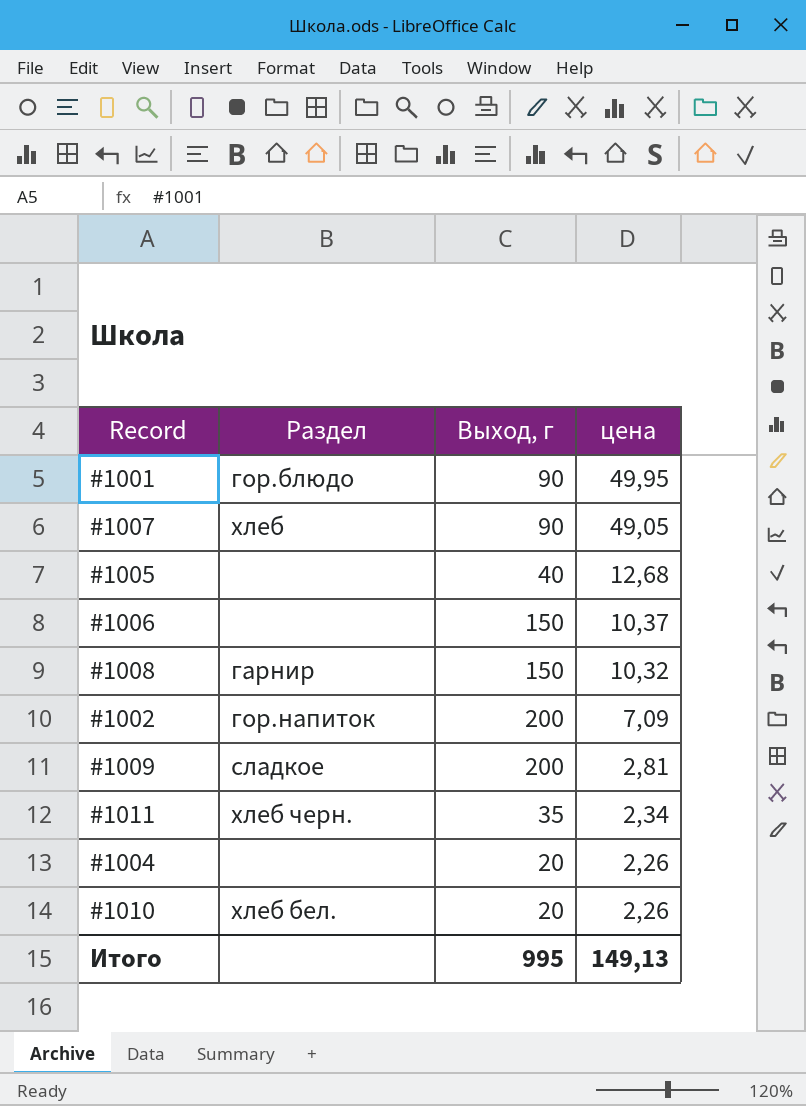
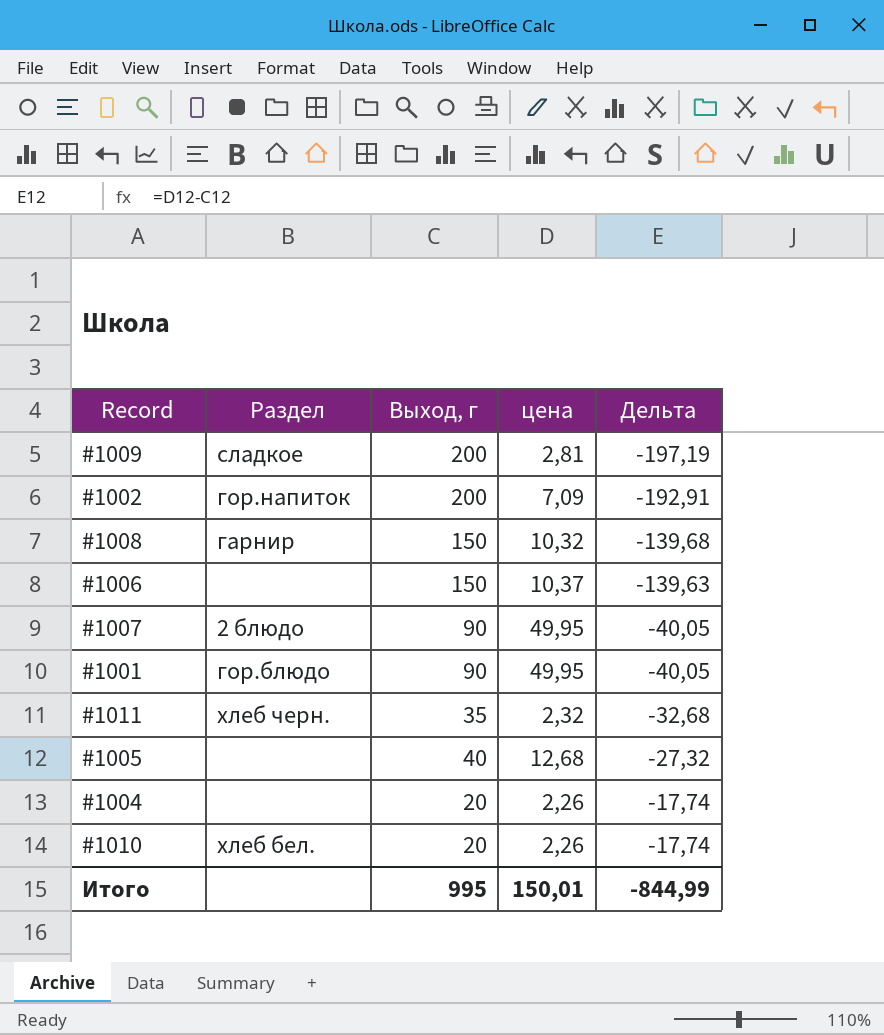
row order: цена descending -> Дельта ascending
column Дельта | formula: none -> [цена] - [Выход, г]
#1007 | Раздел: хлеб -> 2 блюдо
#1007 | цена: 49,05 -> 49,95
#1011 | цена: 2,34 -> 2,32
Итого | цена: 149,13 -> 150,01

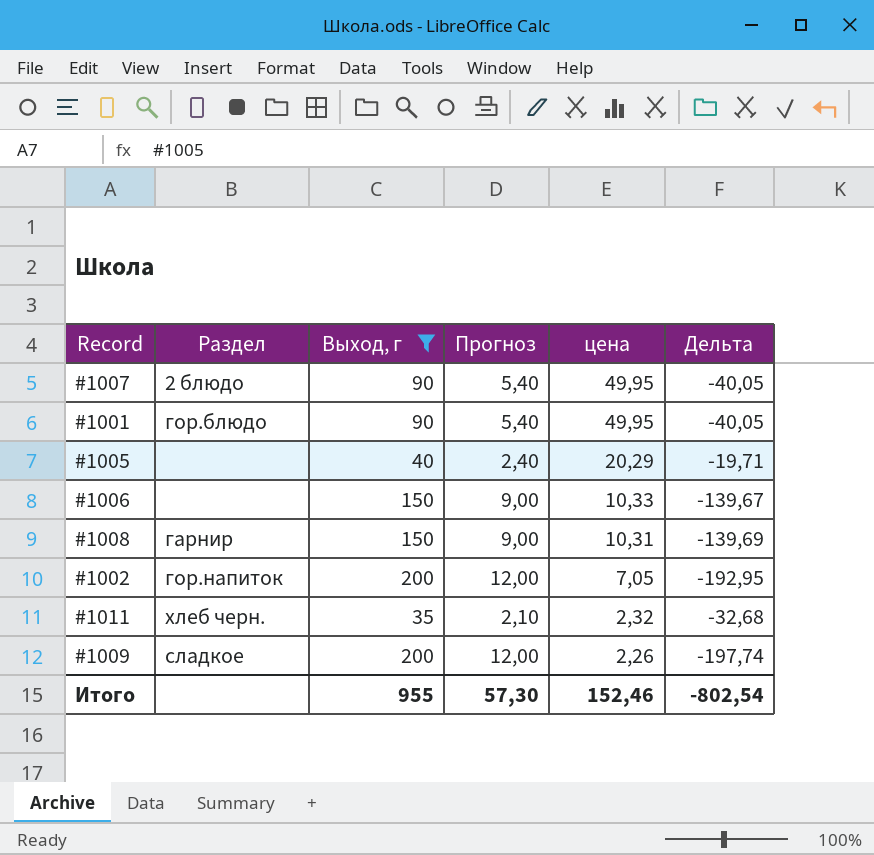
filter: none -> Выход, г != 20
row order: Дельта ascending -> цена descending
column Прогноз | formula: none -> [Выход, г] * 0,06
#1005 | цена: 12,68 -> 20,29
#1005 | Дельта: -27,32 -> -19,71
#1006 | цена: 10,37 -> 10,33
#1006 | Дельта: -139,63 -> -139,67
#1008 | цена: 10,32 -> 10,31
#1008 | Дельта: -139,68 -> -139,69
#1002 | цена: 7,09 -> 7,05
#1002 | Дельта: -192,91 -> -192,95
#1009 | цена: 2,81 -> 2,26
#1009 | Дельта: -197,19 -> -197,74
Итого | Выход, г: 995 -> 955
Итого | цена: 150,01 -> 152,46
Итого | Дельта: -844,99 -> -802,54

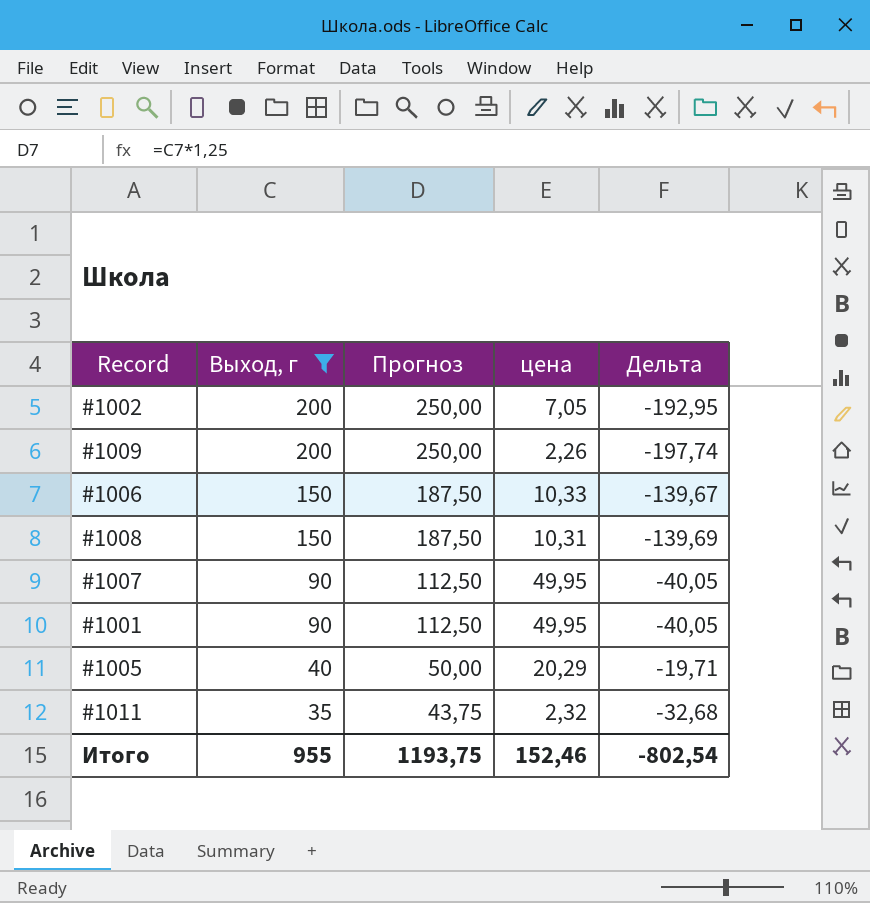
row order: цена descending -> Выход, г descending
column Раздел | position: 2 -> none
column Прогноз | formula: [Выход, г] * 0,06 -> [Выход, г] * 1,25
Итого | Прогноз: 57,30 -> 1193,75

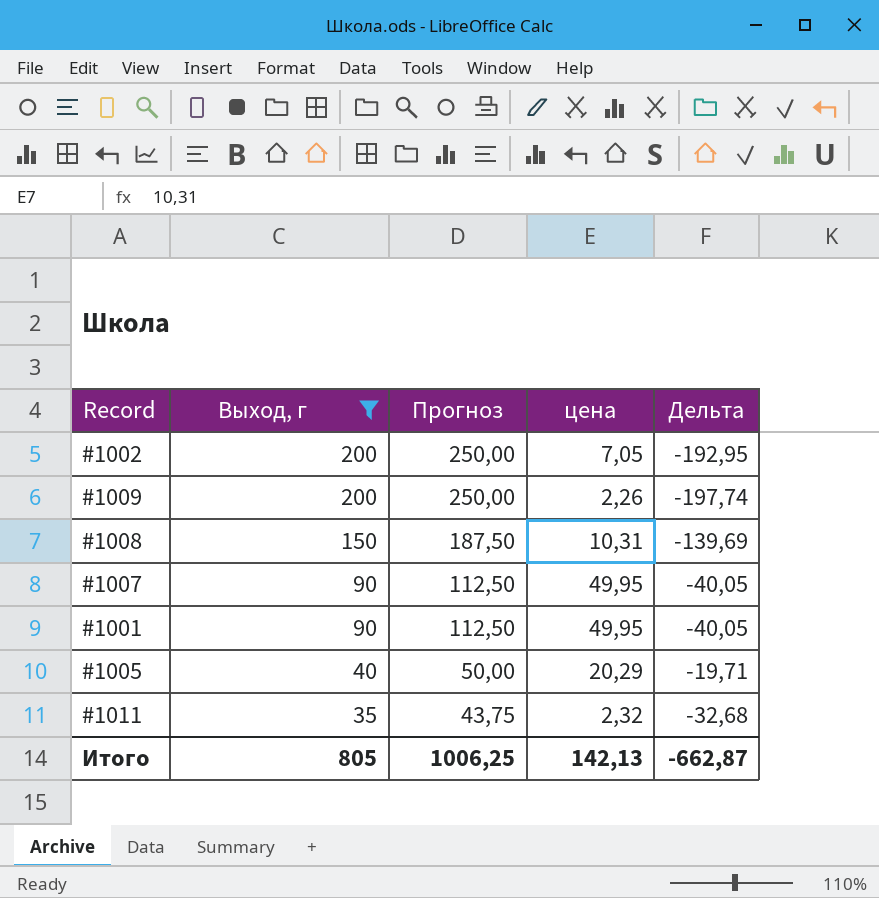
row #1006: 150 | 187,50 | 10,33 | -139,67 -> none
Итого | Выход, г: 955 -> 805
Итого | Прогноз: 1193,75 -> 1006,25
Итого | цена: 152,46 -> 142,13
Итого | Дельта: -802,54 -> -662,87

